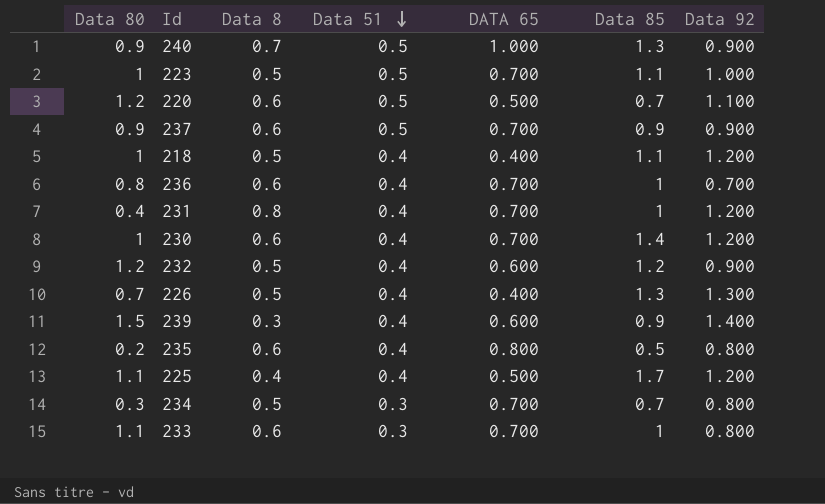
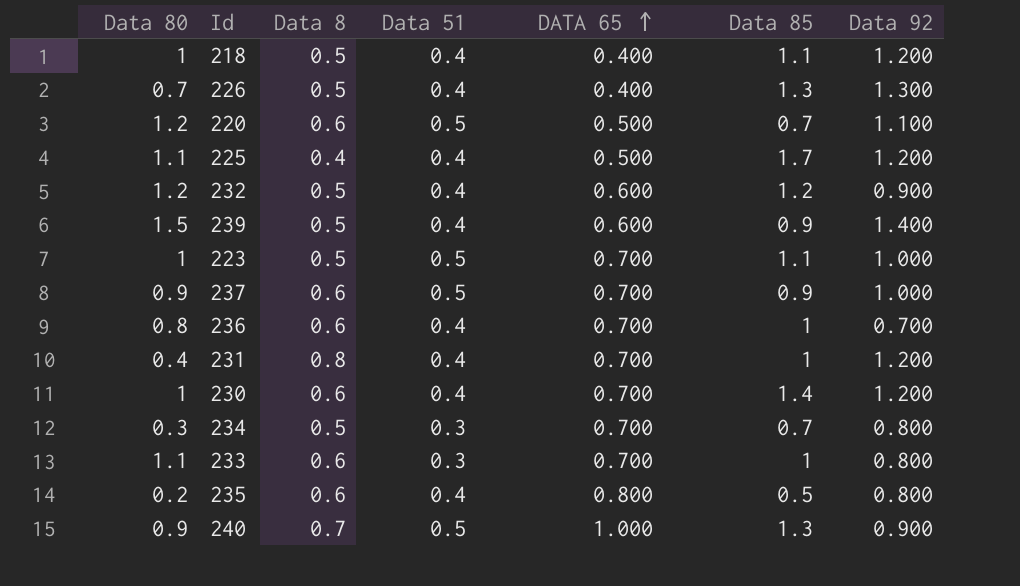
row order: Data 51 descending -> DATA 65 ascending
239 | Data 8: 0.3 -> 0.5
237 | Data 92: 0.900 -> 1.000

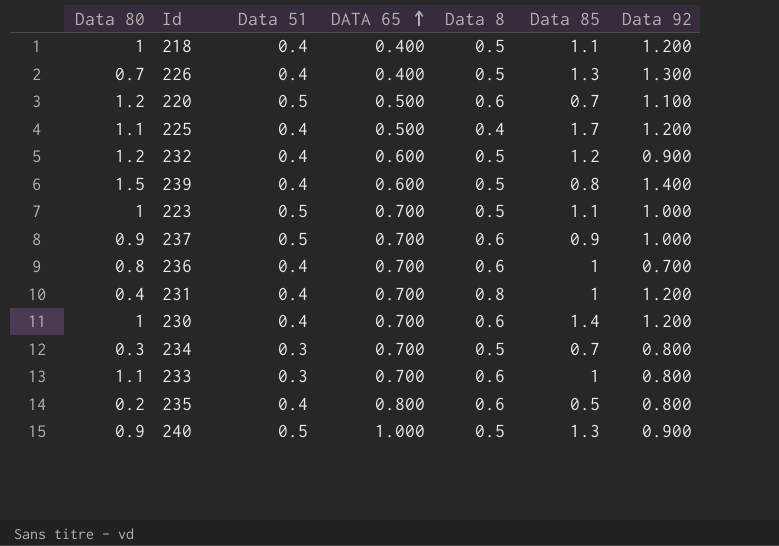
column Data 8 | position: 3 -> 5
239 | Data 85: 0.9 -> 0.8
240 | Data 8: 0.7 -> 0.5

